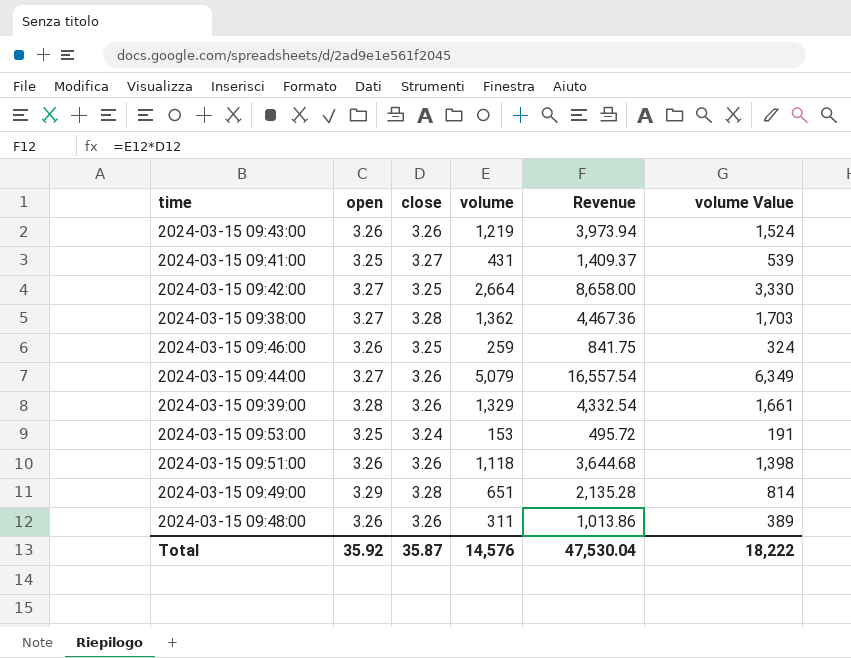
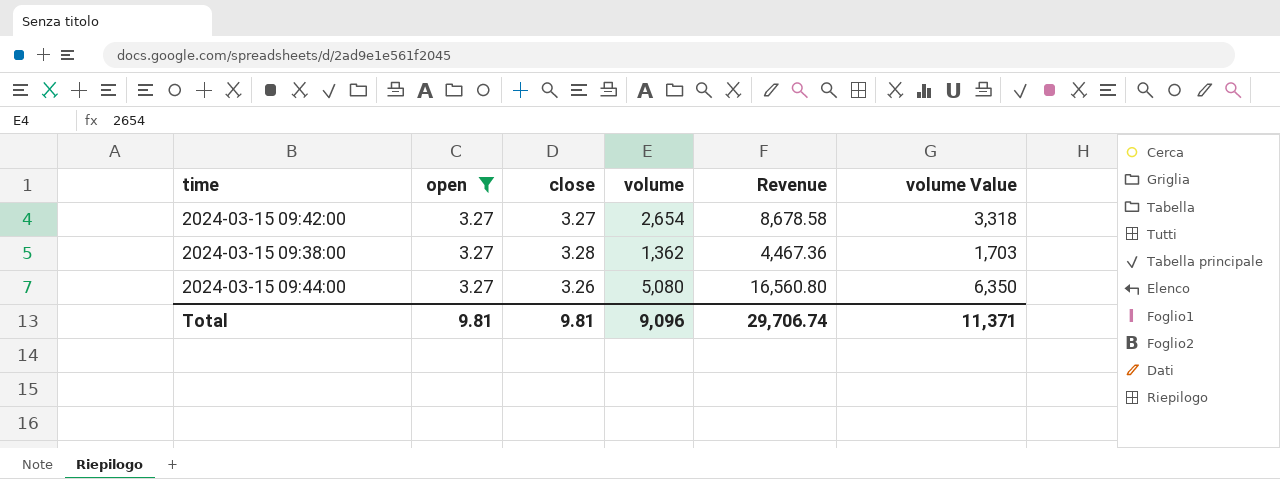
filter: none -> open = 3.27
2024-03-15 09:42:00 | close: 3.25 -> 3.27
2024-03-15 09:42:00 | volume: 2,664 -> 2,654
2024-03-15 09:42:00 | Revenue: 8,658.00 -> 8,678.58
2024-03-15 09:42:00 | volume Value: 3,330 -> 3,318
2024-03-15 09:44:00 | volume: 5,079 -> 5,080
2024-03-15 09:44:00 | Revenue: 16,557.54 -> 16,560.80
2024-03-15 09:44:00 | volume Value: 6,349 -> 6,350
Total | open: 35.92 -> 9.81
Total | close: 35.87 -> 9.81
Total | volume: 14,576 -> 9,096
Total | Revenue: 47,530.04 -> 29,706.74
Total | volume Value: 18,222 -> 11,371

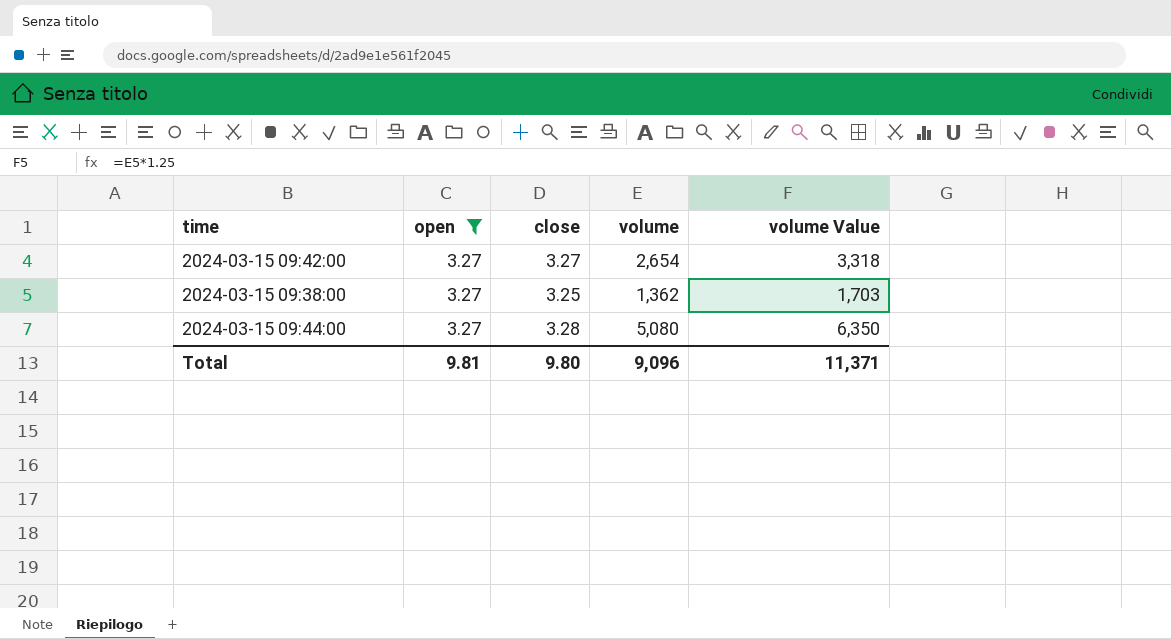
column Revenue | formula: [close] * [volume] -> none
2024-03-15 09:38:00 | close: 3.28 -> 3.25
2024-03-15 09:44:00 | close: 3.26 -> 3.28
Total | close: 9.81 -> 9.80

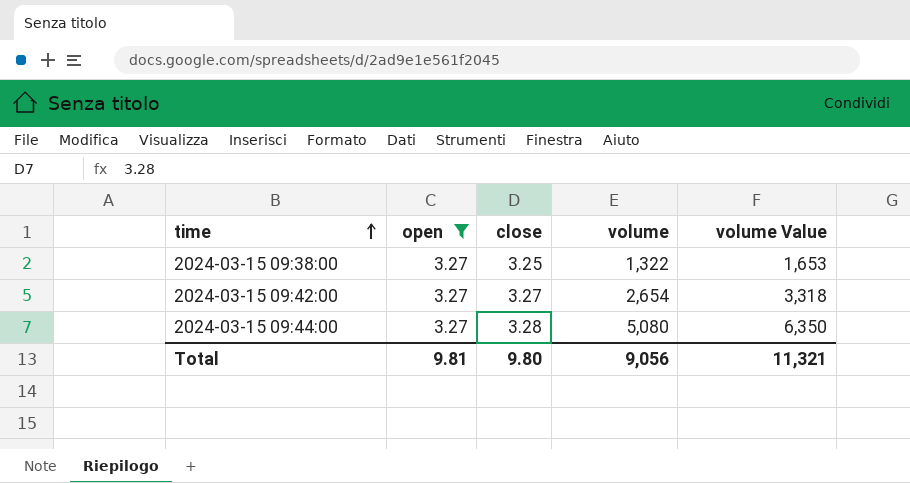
row order: none -> time ascending
2024-03-15 09:38:00 | volume: 1,362 -> 1,322
2024-03-15 09:38:00 | volume Value: 1,703 -> 1,653
Total | volume: 9,096 -> 9,056
Total | volume Value: 11,371 -> 11,321

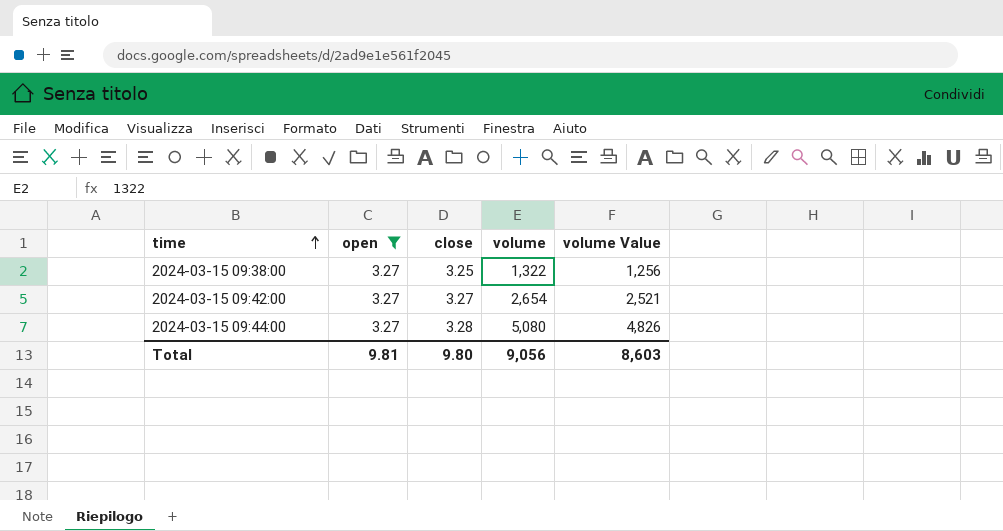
column volume Value | formula: [volume] * 1.25 -> [volume] * 0.95
Total | volume Value: 11,321 -> 8,603

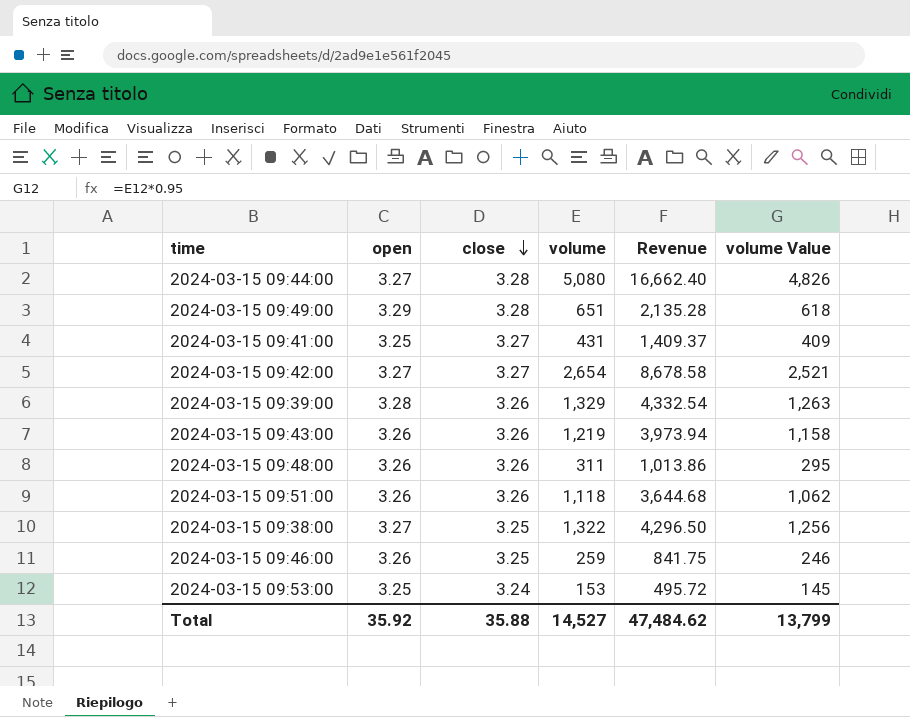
filter: open = 3.27 -> none
row order: time ascending -> close descending
column Revenue | formula: none -> [close] * [volume]
Total | open: 9.81 -> 35.92
Total | close: 9.80 -> 35.88
Total | volume: 9,056 -> 14,527
Total | volume Value: 8,603 -> 13,799

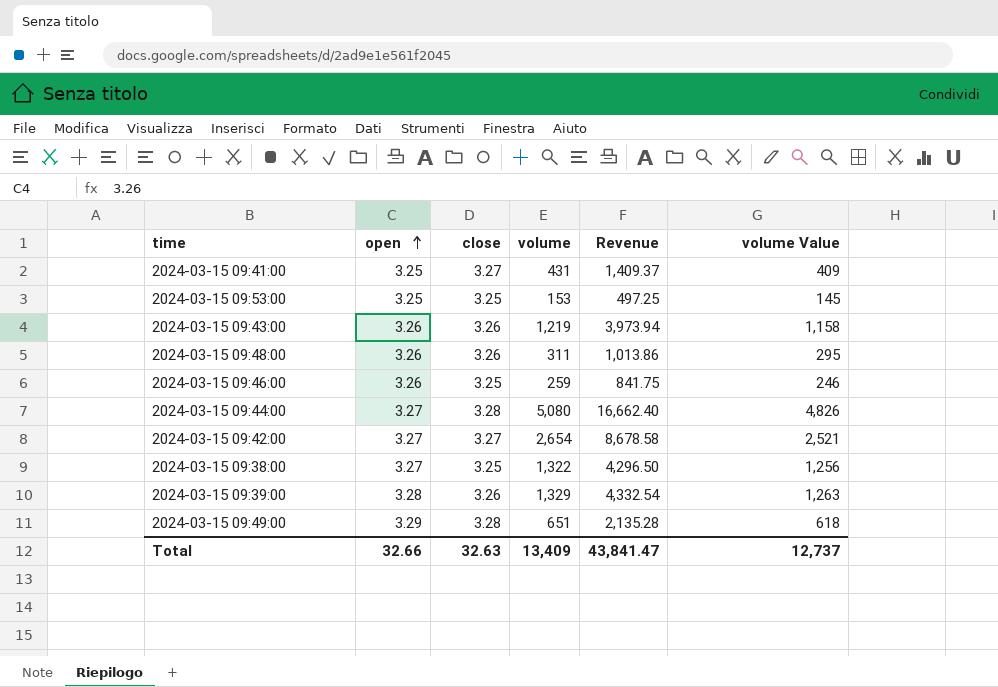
row order: close descending -> open ascending
row 2024-03-15 09:51:00: 3.26 | 3.26 | 1,118 | 3,644.68 | 1,062 -> none
2024-03-15 09:53:00 | close: 3.24 -> 3.25
2024-03-15 09:53:00 | Revenue: 495.72 -> 497.25
Total | open: 35.92 -> 32.66
Total | close: 35.88 -> 32.63
Total | volume: 14,527 -> 13,409
Total | Revenue: 47,484.62 -> 43,841.47
Total | volume Value: 13,799 -> 12,737

